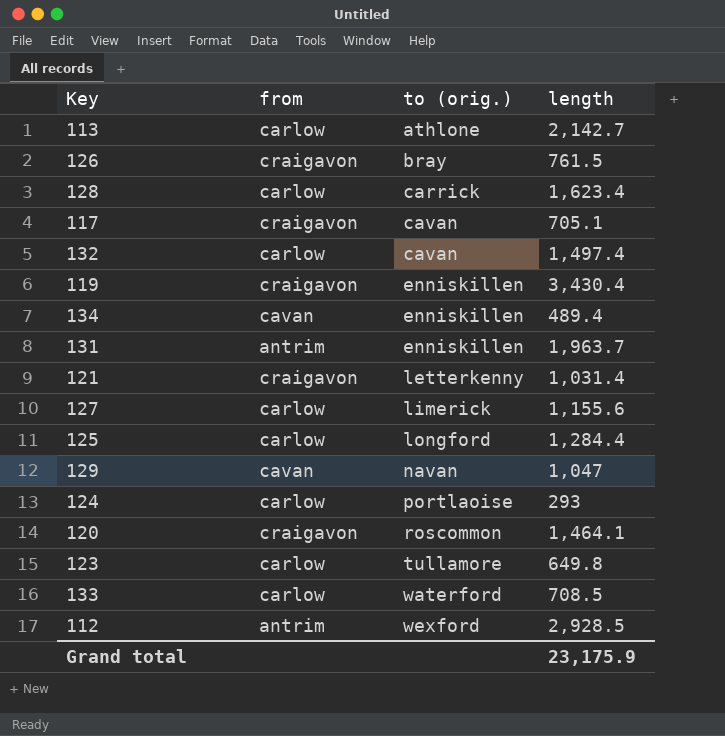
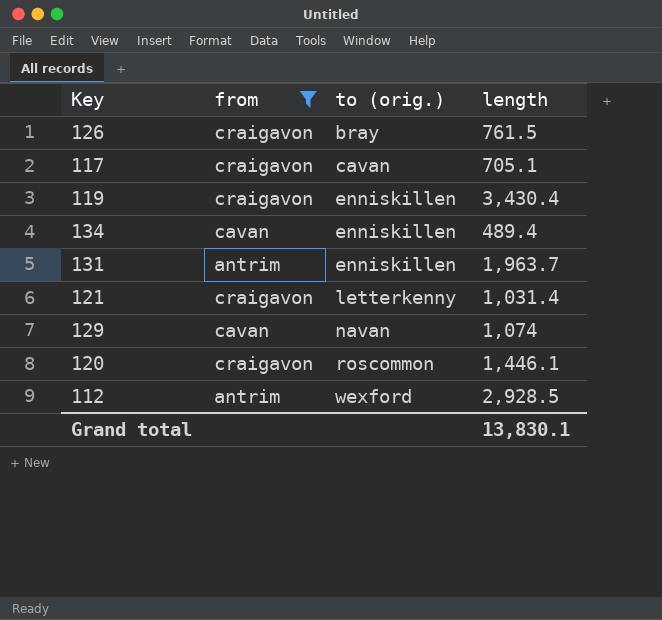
filter: none -> from != carlow
129 | length: 1,047 -> 1,074
120 | length: 1,464.1 -> 1,446.1
Grand total | length: 23,175.9 -> 13,830.1

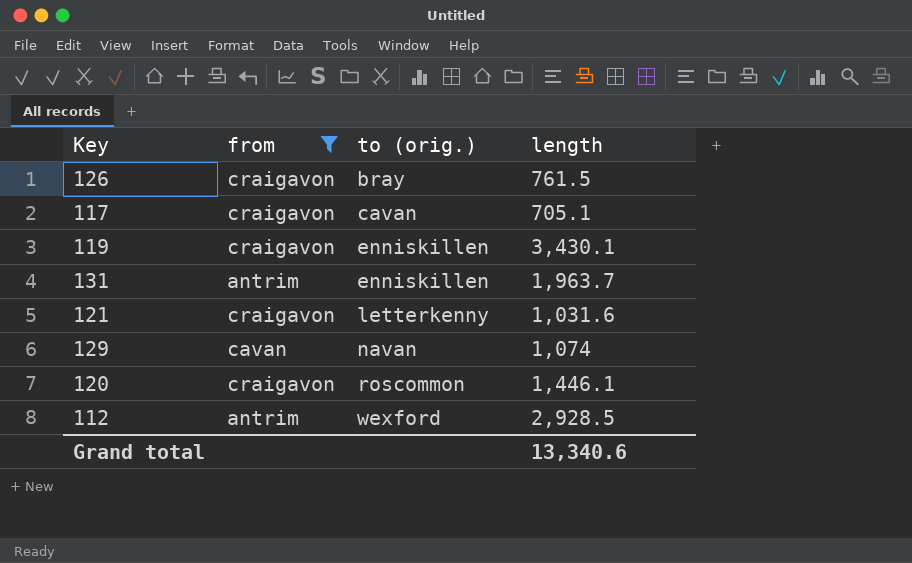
row 134: cavan | enniskillen | 489.4 -> none
119 | length: 3,430.4 -> 3,430.1
121 | length: 1,031.4 -> 1,031.6
Grand total | length: 13,830.1 -> 13,340.6

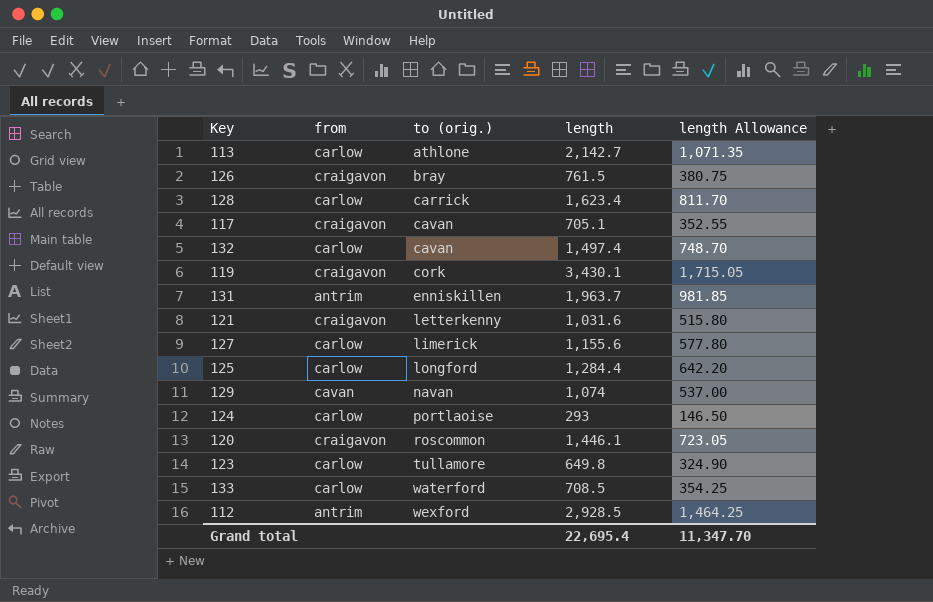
filter: from != carlow -> none
column length Allowance | formula: none -> [length] * 0.5
119 | to (orig.): enniskillen -> cork
Grand total | length: 13,340.6 -> 22,695.4

